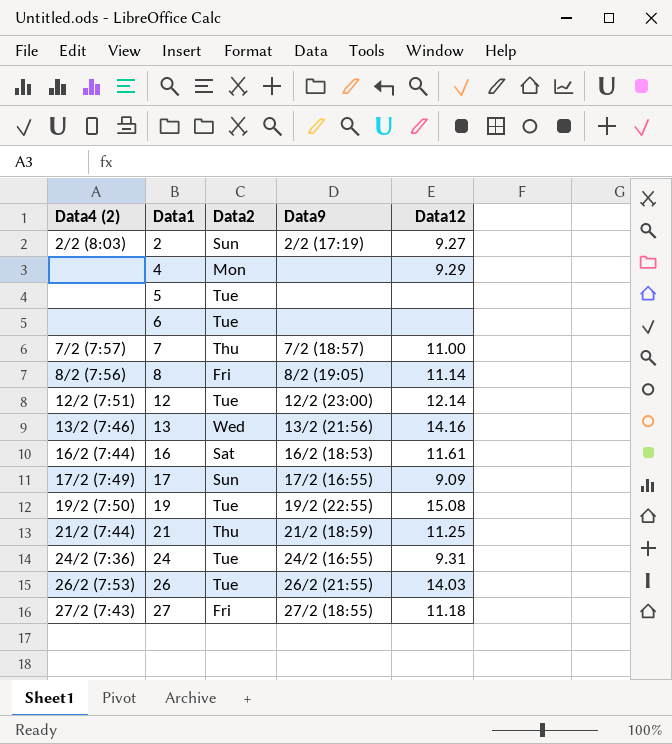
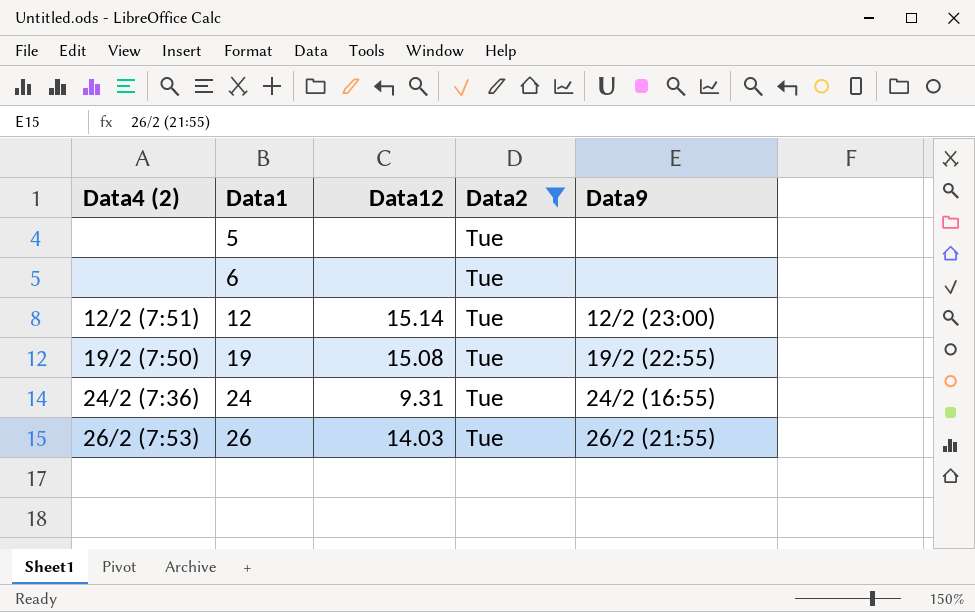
filter: none -> Data2 = Tue
column Data12 | position: 5 -> 3
12 | Data12: 12.14 -> 15.14

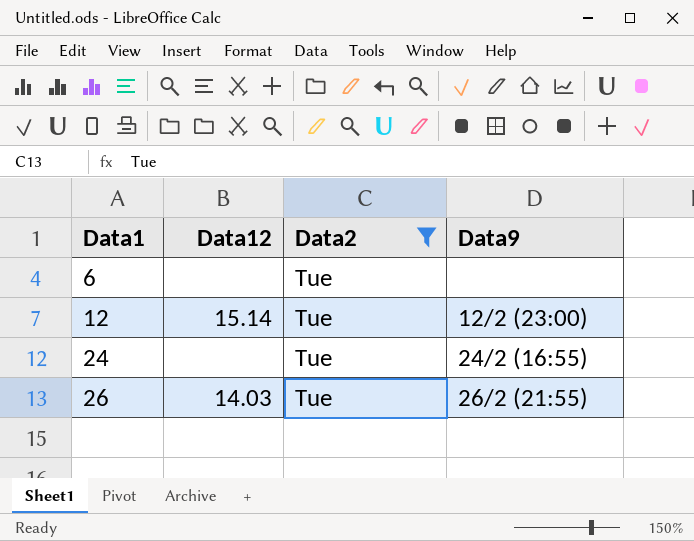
column Data4 (2) | position: 1 -> none
row 5: none | none | Tue | none -> none
row 19: 19/2 (7:50) | 15.08 | Tue | 19/2 (22:55) -> none
24 | Data12: 9.31 -> none

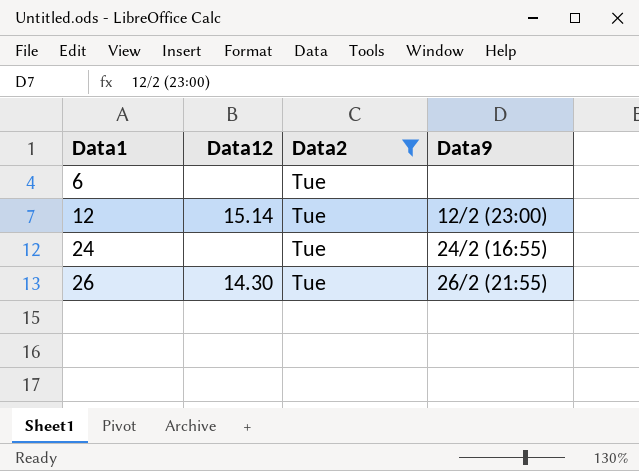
26 | Data12: 14.03 -> 14.30

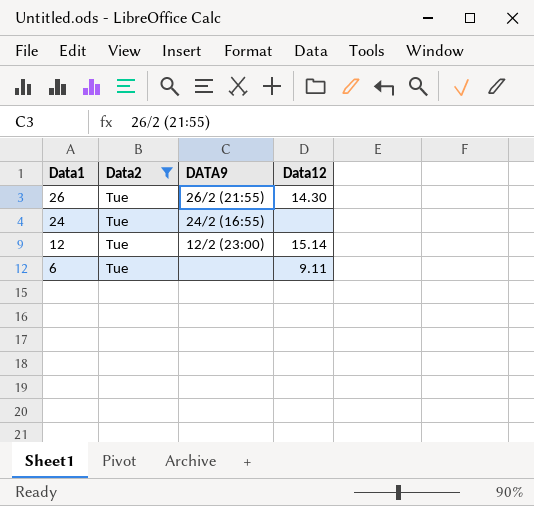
row order: Data1 ascending -> Data1 descending
column name: Data9 -> DATA9
column Data12 | position: 2 -> 4
6 | Data12: none -> 9.11

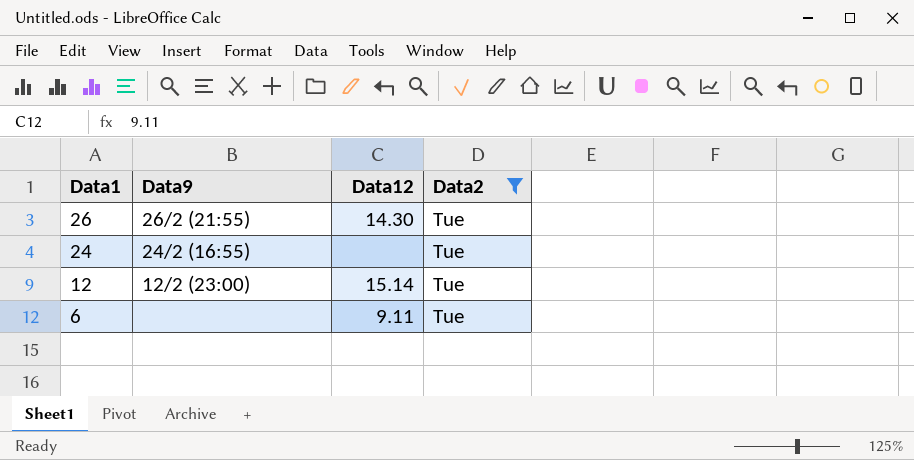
column name: DATA9 -> Data9
column Data2 | position: 2 -> 4

